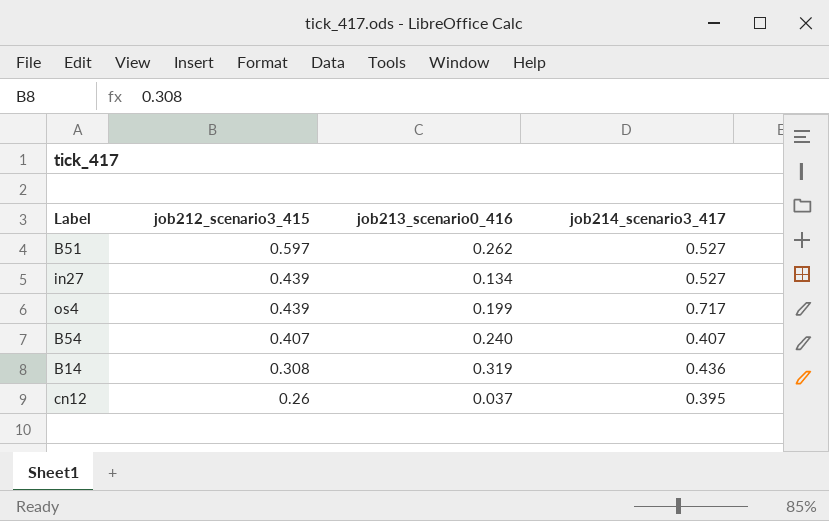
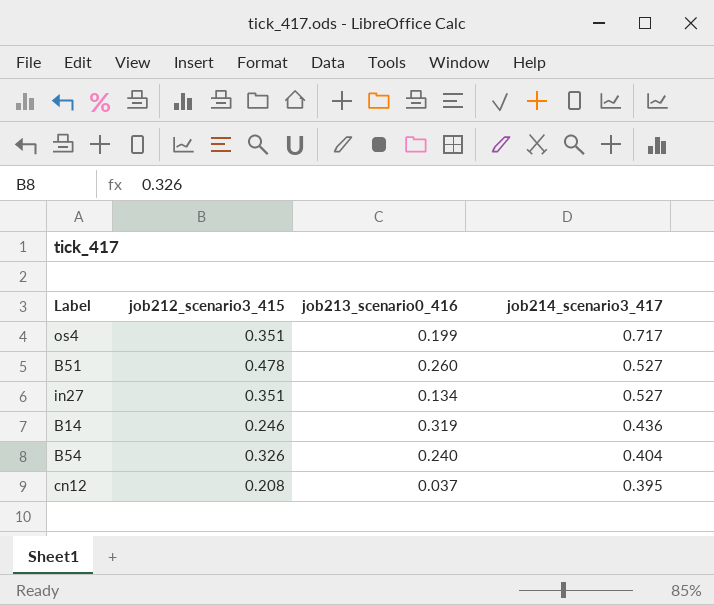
row order: job212_scenario3_415 descending -> job214_scenario3_417 descending
os4 | job212_scenario3_415: 0.439 -> 0.351
B51 | job212_scenario3_415: 0.597 -> 0.478
B51 | job213_scenario0_416: 0.262 -> 0.260
in27 | job212_scenario3_415: 0.439 -> 0.351
B14 | job212_scenario3_415: 0.308 -> 0.246
B54 | job212_scenario3_415: 0.407 -> 0.326
B54 | job214_scenario3_417: 0.407 -> 0.404
cn12 | job212_scenario3_415: 0.26 -> 0.208

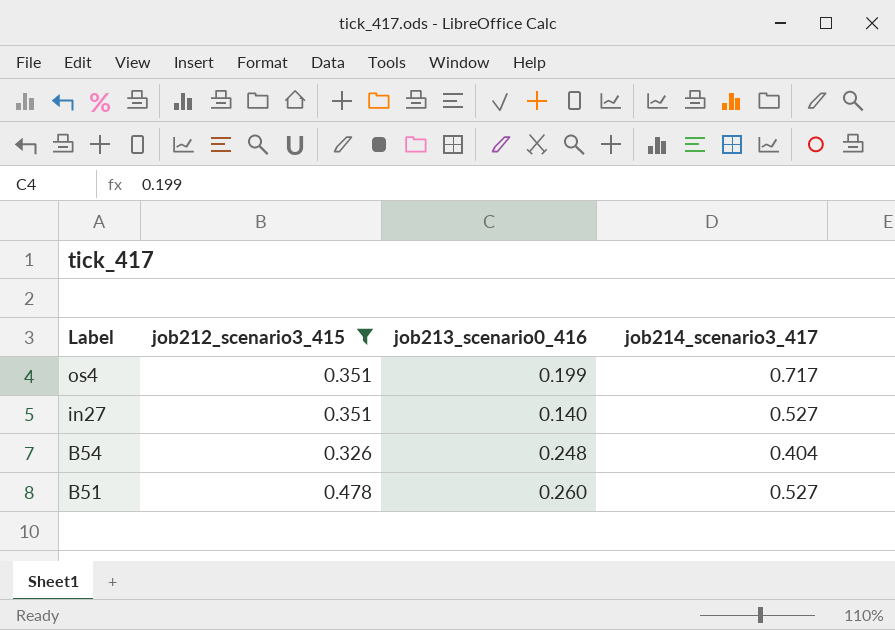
filter: none -> job212_scenario3_415 >= 0.326
row order: job214_scenario3_417 descending -> Label descending
in27 | job213_scenario0_416: 0.134 -> 0.140
B54 | job213_scenario0_416: 0.240 -> 0.248

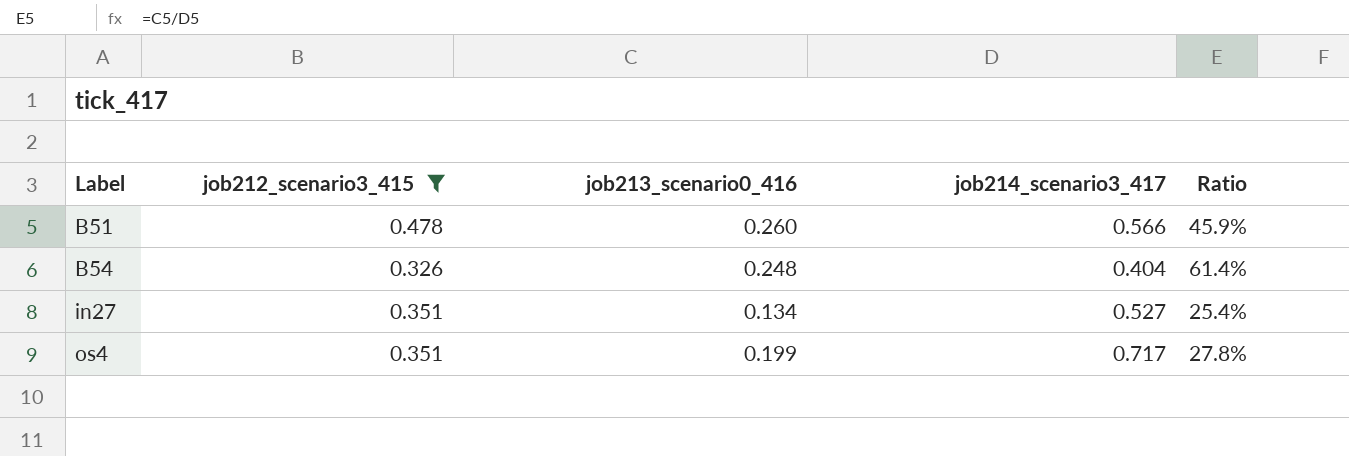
row order: Label descending -> Label ascending
column Ratio | formula: none -> [job213_scenario0_416] / [job214_scenario3_417]
B51 | job214_scenario3_417: 0.527 -> 0.566
in27 | job213_scenario0_416: 0.140 -> 0.134

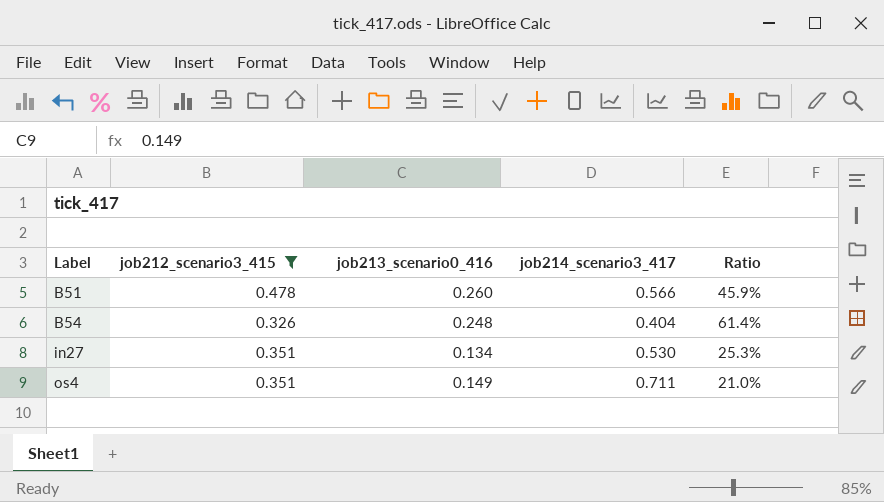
in27 | job214_scenario3_417: 0.527 -> 0.530
in27 | Ratio: 25.4% -> 25.3%
os4 | job213_scenario0_416: 0.199 -> 0.149
os4 | job214_scenario3_417: 0.717 -> 0.711
os4 | Ratio: 27.8% -> 21.0%

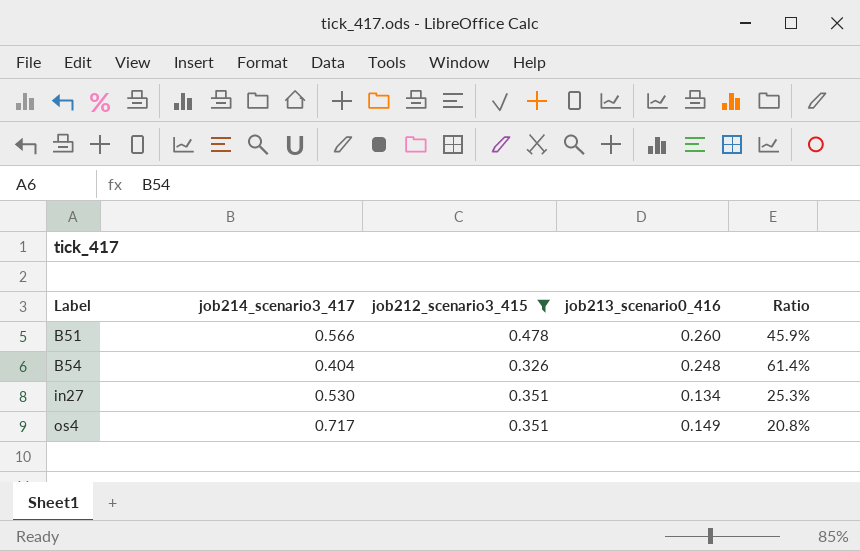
column job214_scenario3_417 | position: 4 -> 2
os4 | job214_scenario3_417: 0.711 -> 0.717
os4 | Ratio: 21.0% -> 20.8%

